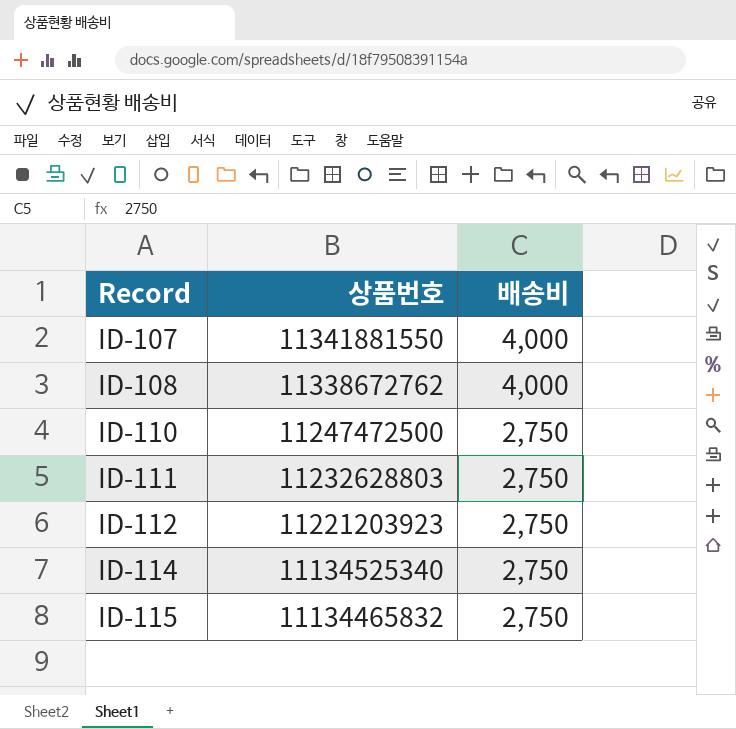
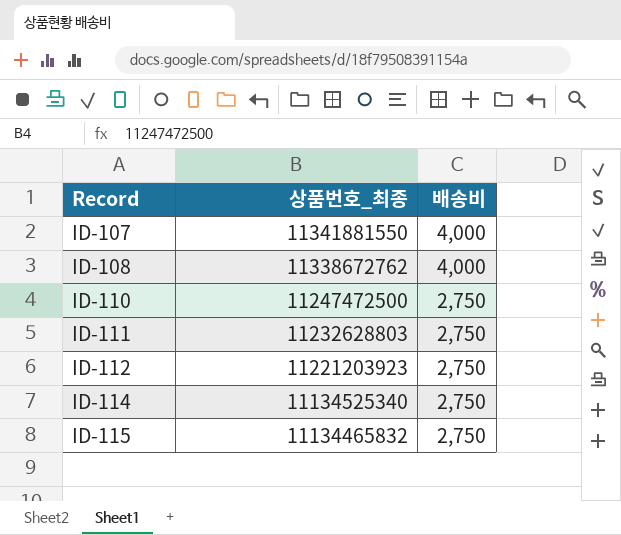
column name: 상품번호 -> 상품번호_최종

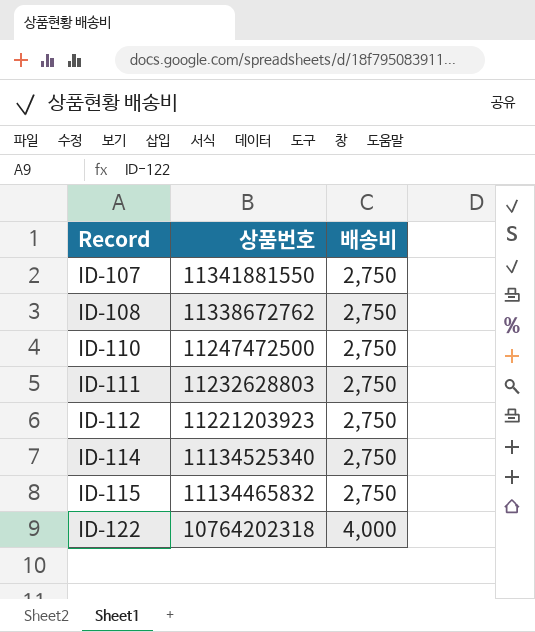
column name: 상품번호_최종 -> 상품번호
ID-107 | 배송비: 4,000 -> 2,750
ID-108 | 배송비: 4,000 -> 2,750
row ID-122: none -> 10764202318 | 4,000

